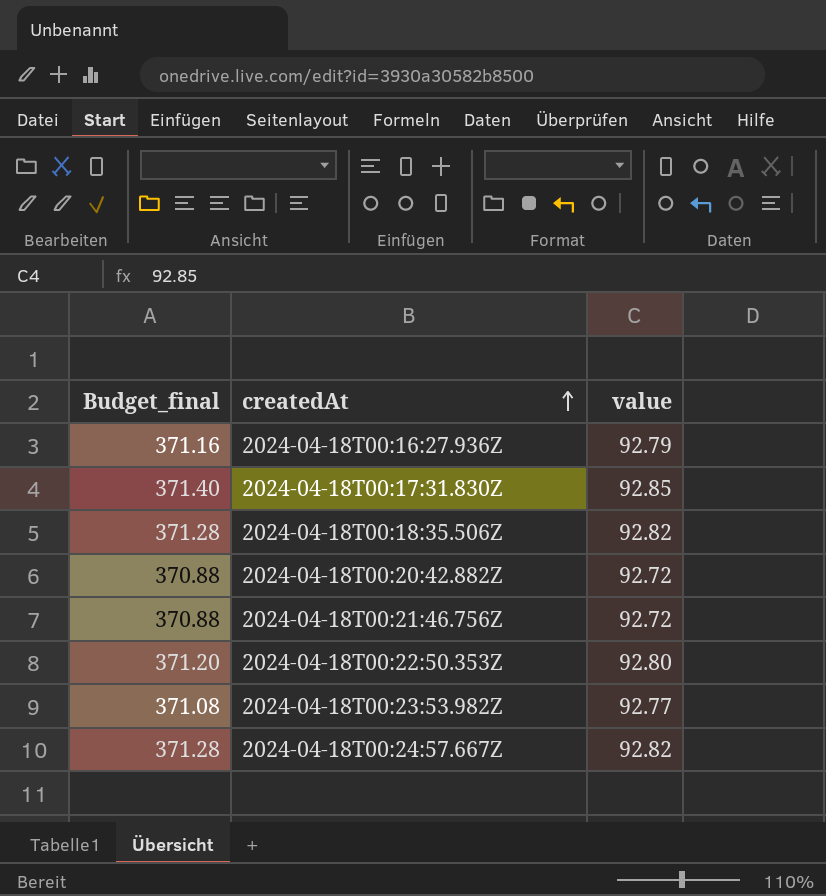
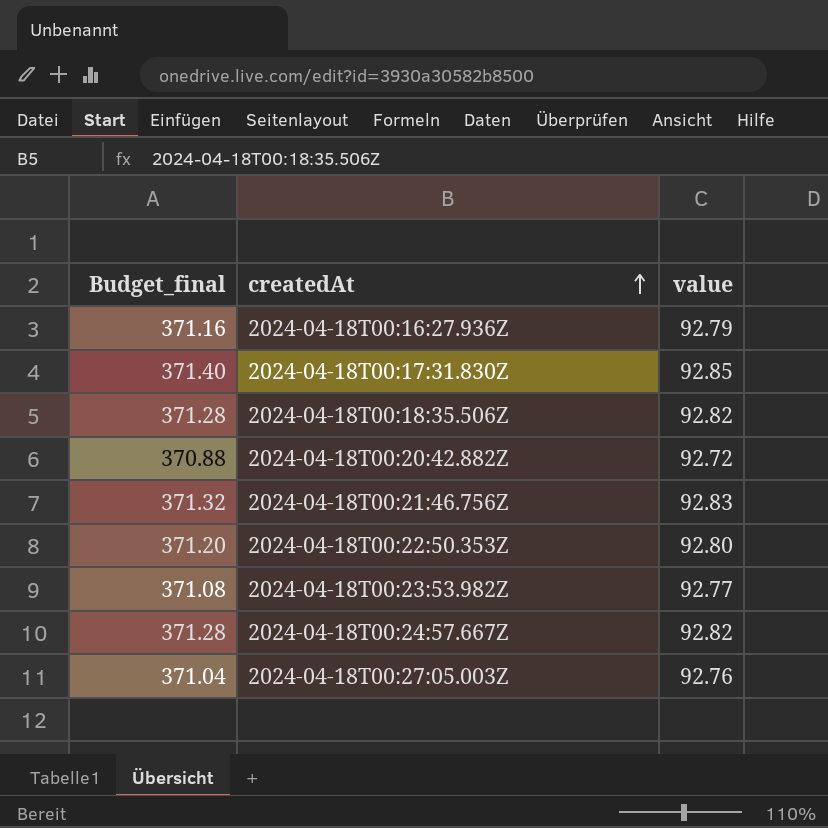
2024-04-18T00:21:46.756Z | Budget_final: 370.88 -> 371.32
2024-04-18T00:21:46.756Z | value: 92.72 -> 92.83
row 2024-04-18T00:27:05.003Z: none -> 371.04 | 92.76

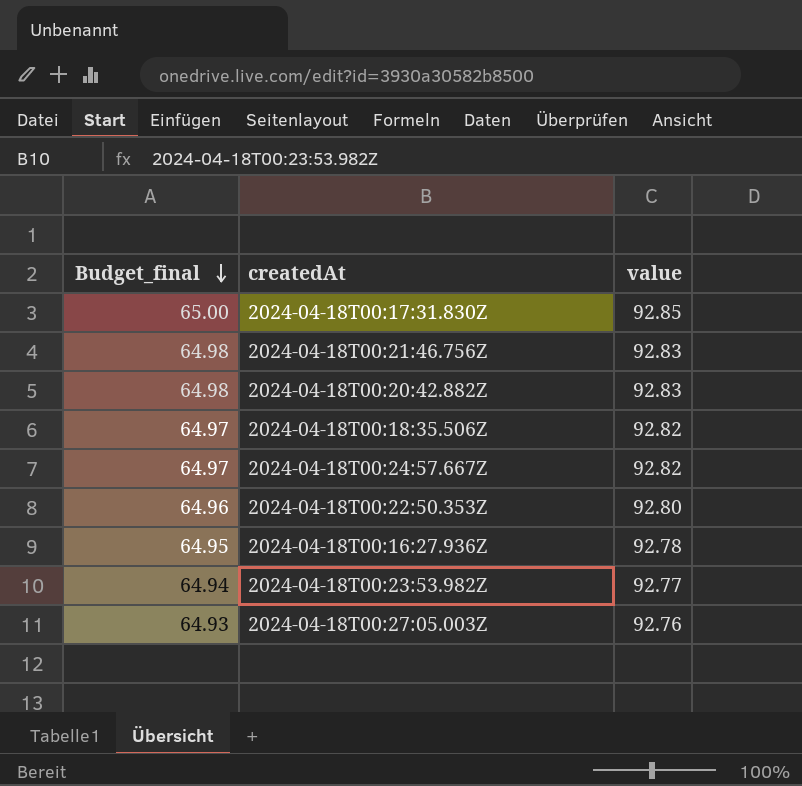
row order: createdAt ascending -> Budget_final descending
column Budget_final | formula: [value] * 4 -> [value] * 0.7
2024-04-18T00:20:42.882Z | value: 92.72 -> 92.83
2024-04-18T00:16:27.936Z | value: 92.79 -> 92.78

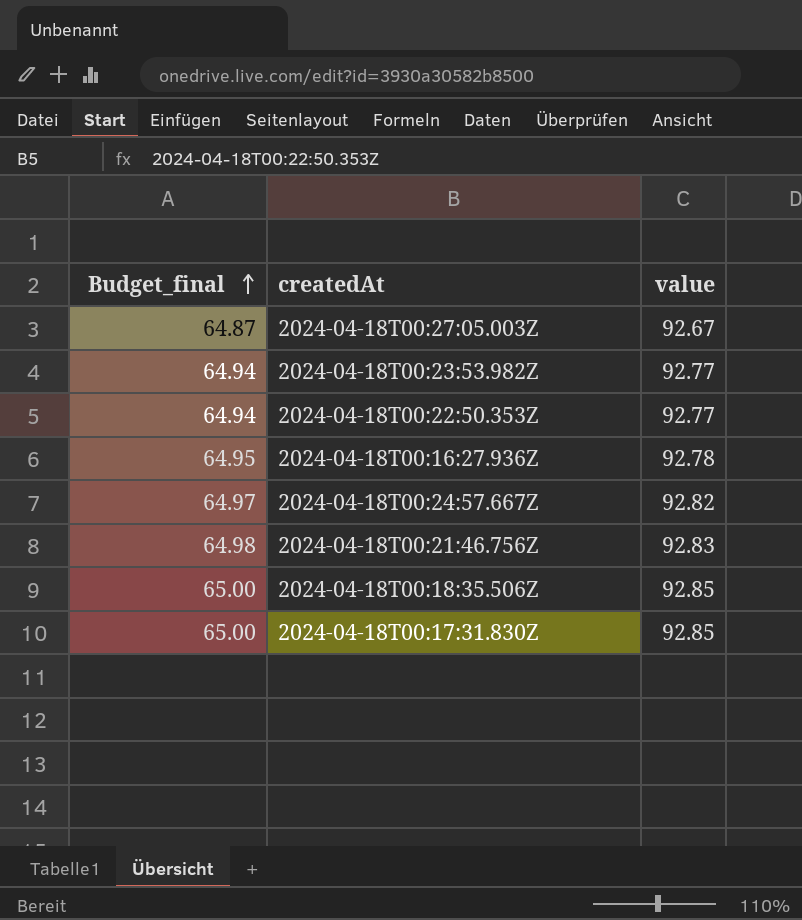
row order: Budget_final descending -> Budget_final ascending
row 2024-04-18T00:20:42.882Z: 64.98 | 92.83 -> none
2024-04-18T00:27:05.003Z | Budget_final: 64.93 -> 64.87
2024-04-18T00:27:05.003Z | value: 92.76 -> 92.67
2024-04-18T00:22:50.353Z | Budget_final: 64.96 -> 64.94
2024-04-18T00:22:50.353Z | value: 92.80 -> 92.77
2024-04-18T00:18:35.506Z | Budget_final: 64.97 -> 65.00
2024-04-18T00:18:35.506Z | value: 92.82 -> 92.85

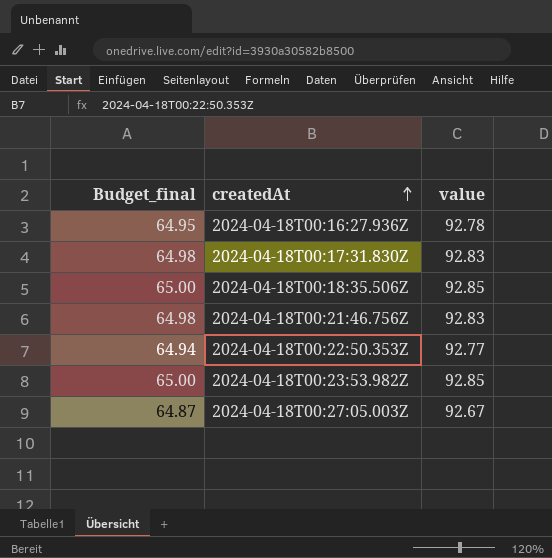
row order: Budget_final ascending -> createdAt ascending
row 2024-04-18T00:24:57.667Z: 64.97 | 92.82 -> none
2024-04-18T00:17:31.830Z | Budget_final: 65.00 -> 64.98
2024-04-18T00:17:31.830Z | value: 92.85 -> 92.83
2024-04-18T00:23:53.982Z | Budget_final: 64.94 -> 65.00
2024-04-18T00:23:53.982Z | value: 92.77 -> 92.85

